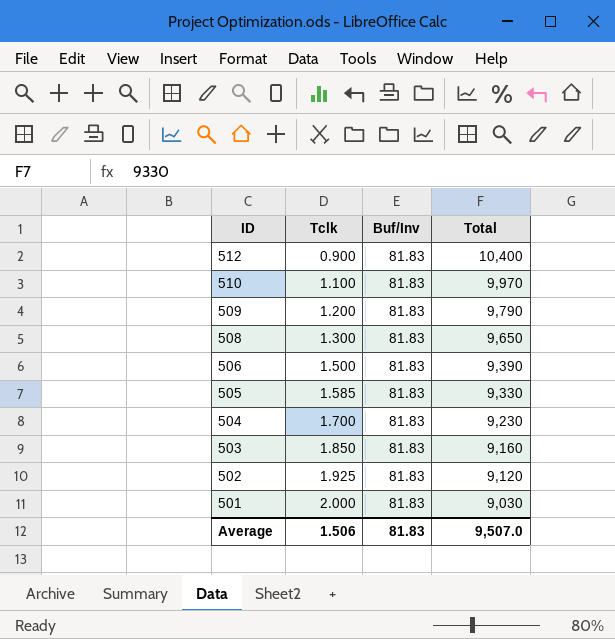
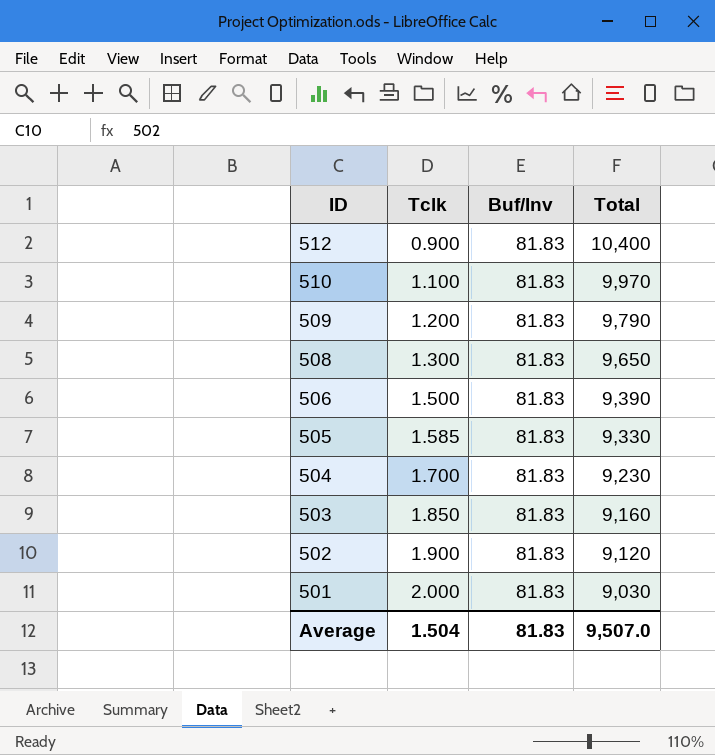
502 | Tclk: 1.925 -> 1.900
Average | Tclk: 1.506 -> 1.504

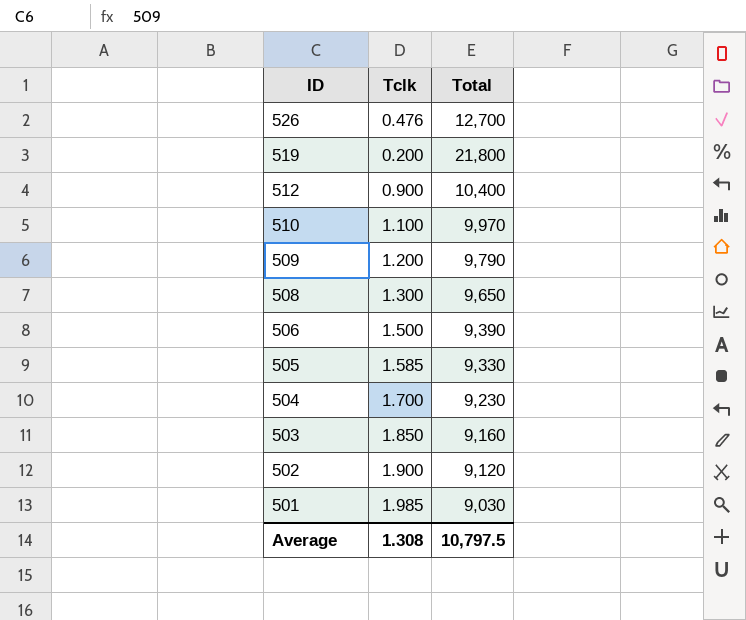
column Buf/Inv | position: 3 -> none
row 526: none -> 0.476 | 12,700
row 519: none -> 0.200 | 21,800
501 | Tclk: 2.000 -> 1.985
Average | Tclk: 1.504 -> 1.308
Average | Total: 9,507.0 -> 10,797.5

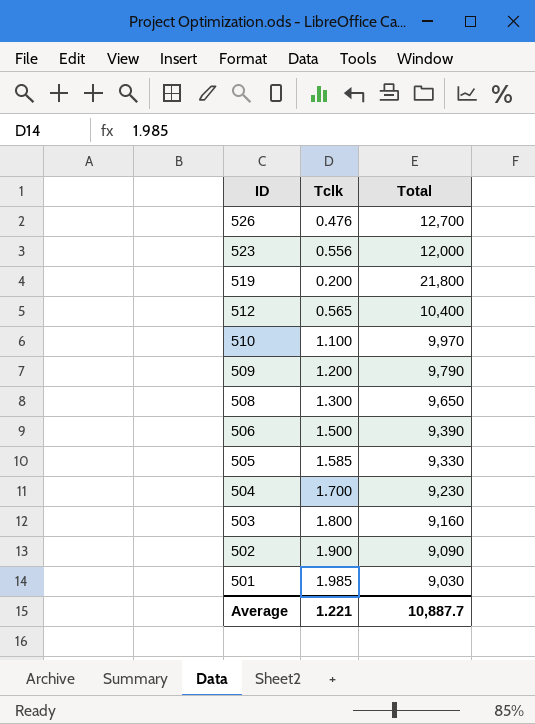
row 523: none -> 0.556 | 12,000
512 | Tclk: 0.900 -> 0.565
503 | Tclk: 1.850 -> 1.800
502 | Total: 9,120 -> 9,090
Average | Tclk: 1.308 -> 1.221
Average | Total: 10,797.5 -> 10,887.7

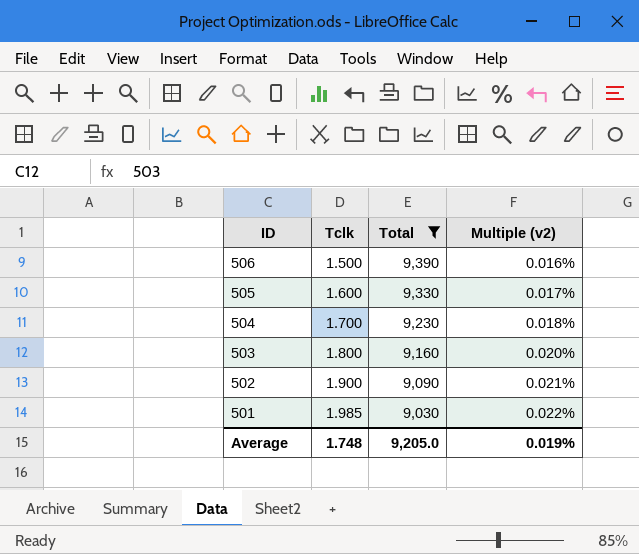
filter: none -> Total <= 9,390
column Multiple (v2) | formula: none -> [Tclk] / [Total]
505 | Tclk: 1.585 -> 1.600
Average | Tclk: 1.221 -> 1.748
Average | Total: 10,887.7 -> 9,205.0

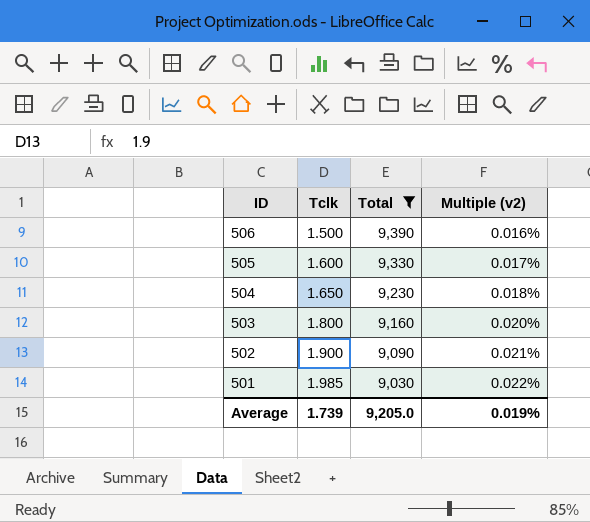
504 | Tclk: 1.700 -> 1.650
Average | Tclk: 1.748 -> 1.739

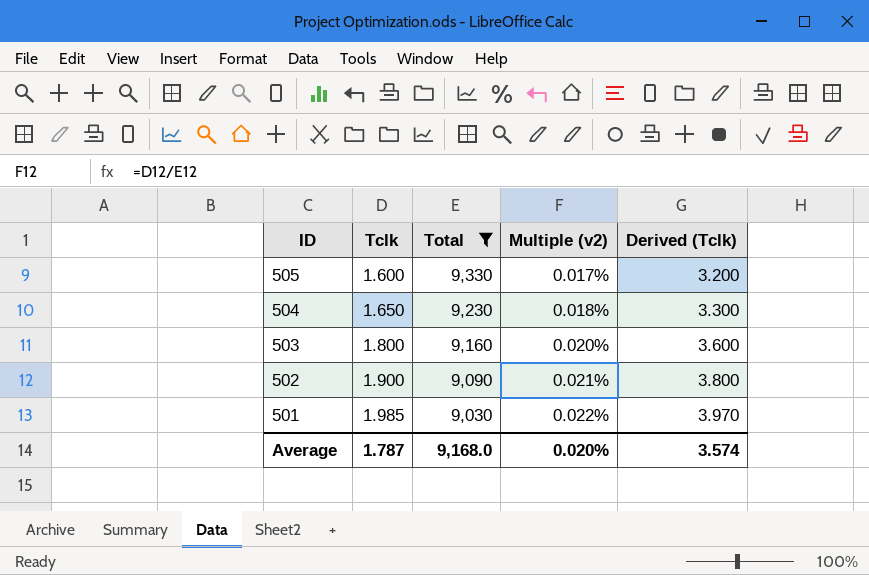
column Derived (Tclk) | formula: none -> [Tclk] * 2
row 506: 1.500 | 9,390 | 0.016% -> none
Average | Tclk: 1.739 -> 1.787
Average | Total: 9,205.0 -> 9,168.0
Average | Multiple (v2): 0.019% -> 0.020%

